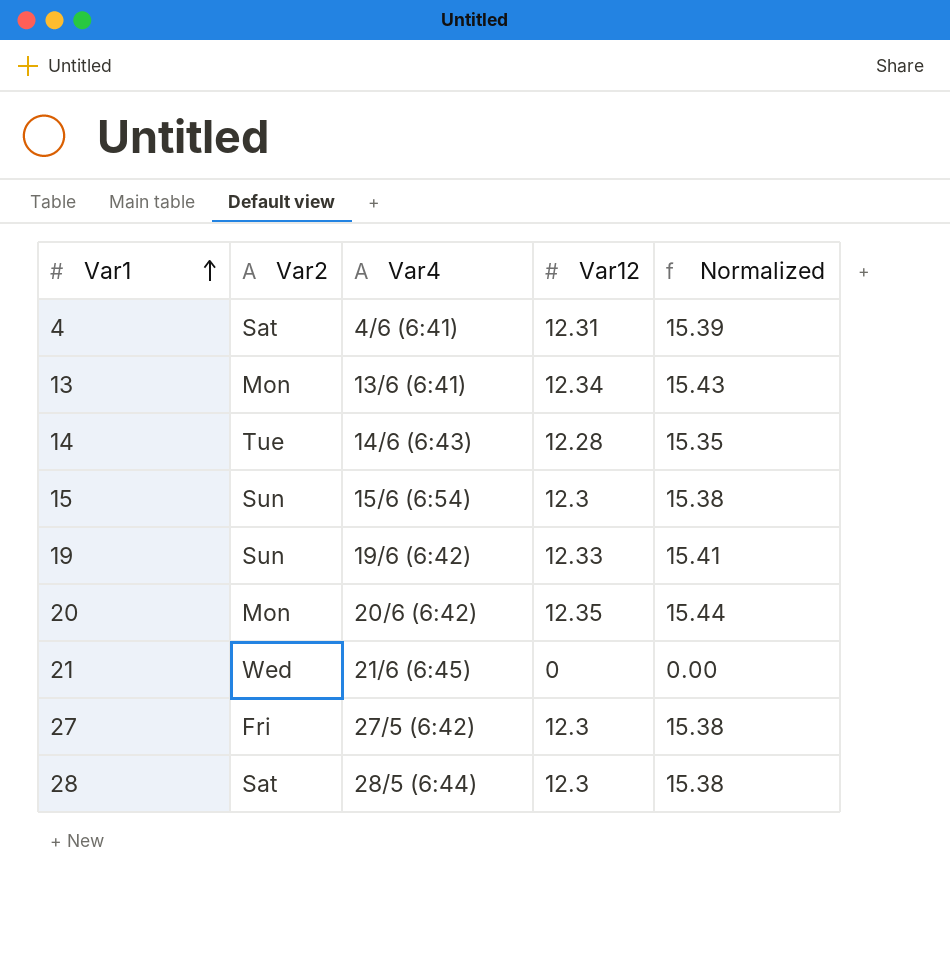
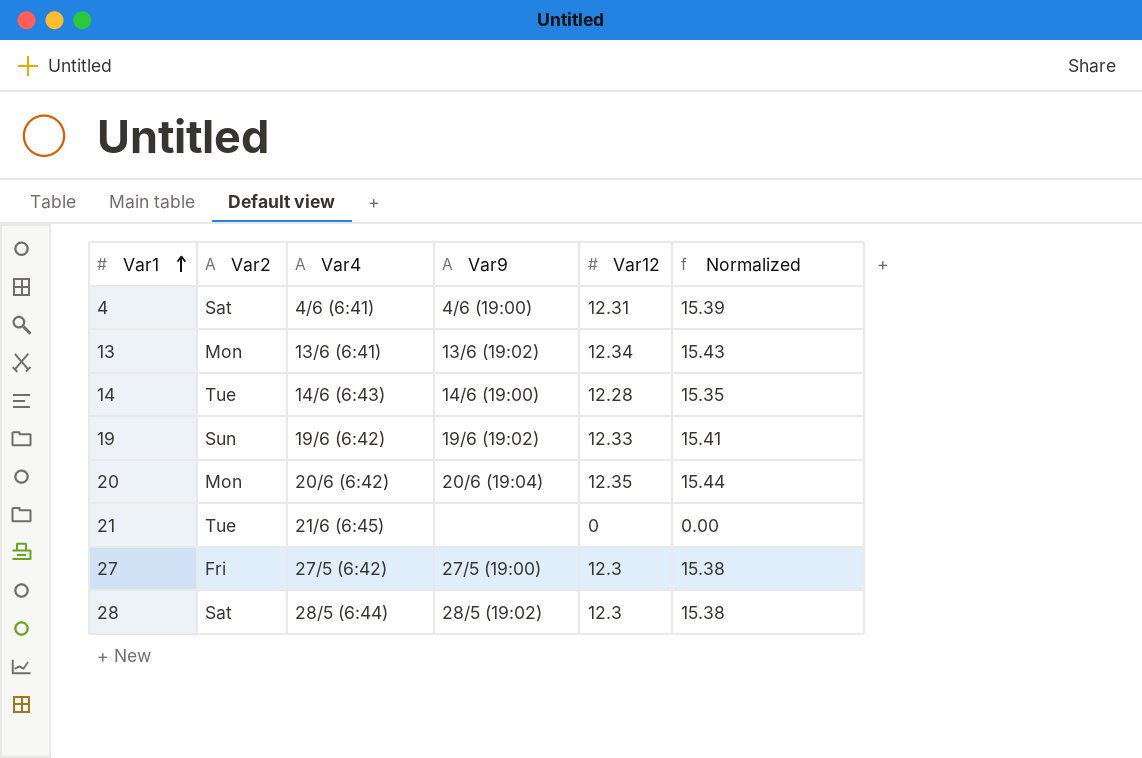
column Var9 | position: none -> 4
row 15: Sun | 15/6 (6:54) | 12.3 | 15.38 -> none
21 | Var2: Wed -> Tue

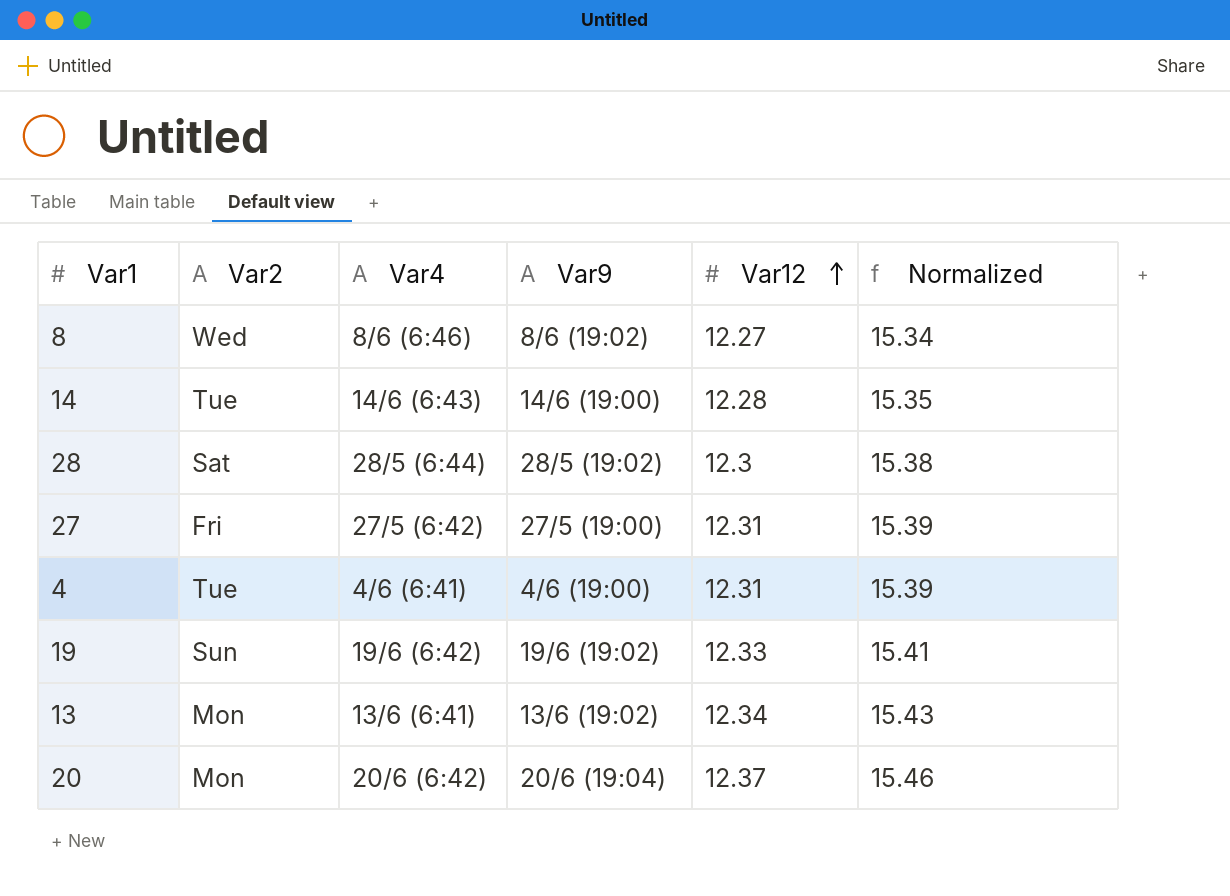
row order: Var1 ascending -> Var12 ascending
row 21: Tue | 21/6 (6:45) | none | 0 | 0.00 -> none
row 8: none -> Wed | 8/6 (6:46) | 8/6 (19:02) | 12.27 | 15.34
27 | Var12: 12.3 -> 12.31
27 | Normalized: 15.38 -> 15.39
4 | Var2: Sat -> Tue
20 | Var12: 12.35 -> 12.37
20 | Normalized: 15.44 -> 15.46

